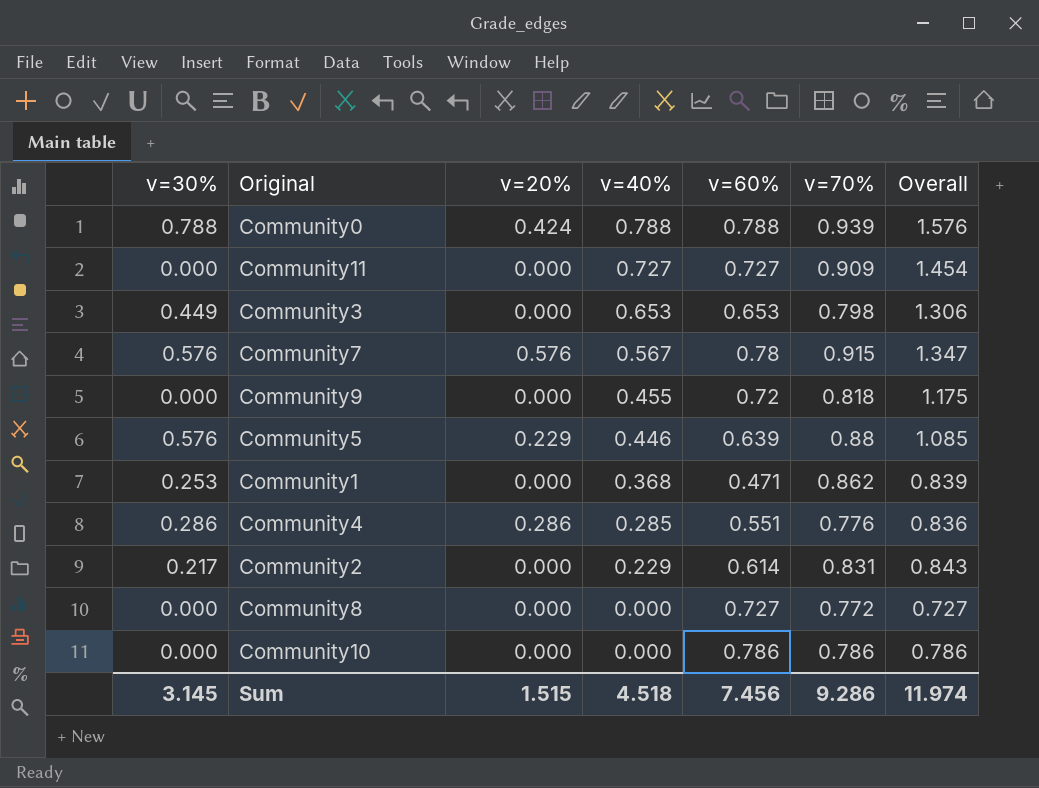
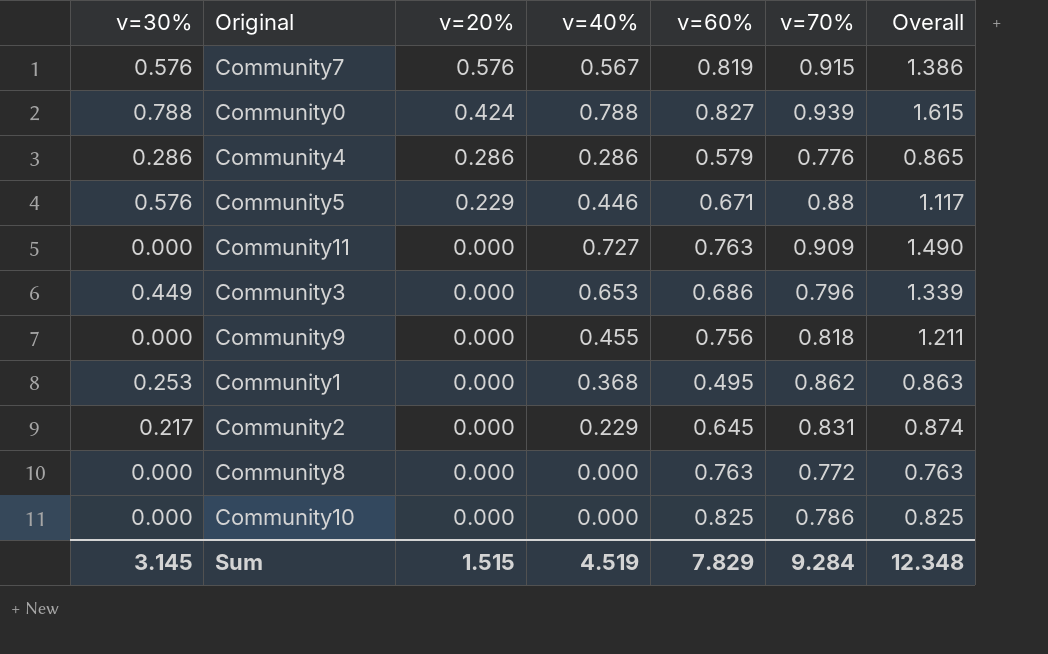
row order: v=40% descending -> v=20% descending
Community7 | v=60%: 0.78 -> 0.819
Community7 | Overall: 1.347 -> 1.386
Community0 | v=60%: 0.788 -> 0.827
Community0 | Overall: 1.576 -> 1.615
Community4 | v=40%: 0.285 -> 0.286
Community4 | v=60%: 0.551 -> 0.579
Community4 | Overall: 0.836 -> 0.865
Community5 | v=60%: 0.639 -> 0.671
Community5 | Overall: 1.085 -> 1.117
Community11 | v=60%: 0.727 -> 0.763
Community11 | Overall: 1.454 -> 1.490
Community3 | v=60%: 0.653 -> 0.686
Community3 | v=70%: 0.798 -> 0.796
Community3 | Overall: 1.306 -> 1.339
Community9 | v=60%: 0.72 -> 0.756
Community9 | Overall: 1.175 -> 1.211
Community1 | v=60%: 0.471 -> 0.495
Community1 | Overall: 0.839 -> 0.863
Community2 | v=60%: 0.614 -> 0.645
Community2 | Overall: 0.843 -> 0.874
Community8 | v=60%: 0.727 -> 0.763
Community8 | Overall: 0.727 -> 0.763
Community10 | v=60%: 0.786 -> 0.825
Community10 | Overall: 0.786 -> 0.825
Sum | v=40%: 4.518 -> 4.519
Sum | v=60%: 7.456 -> 7.829
Sum | v=70%: 9.286 -> 9.284
Sum | Overall: 11.974 -> 12.348

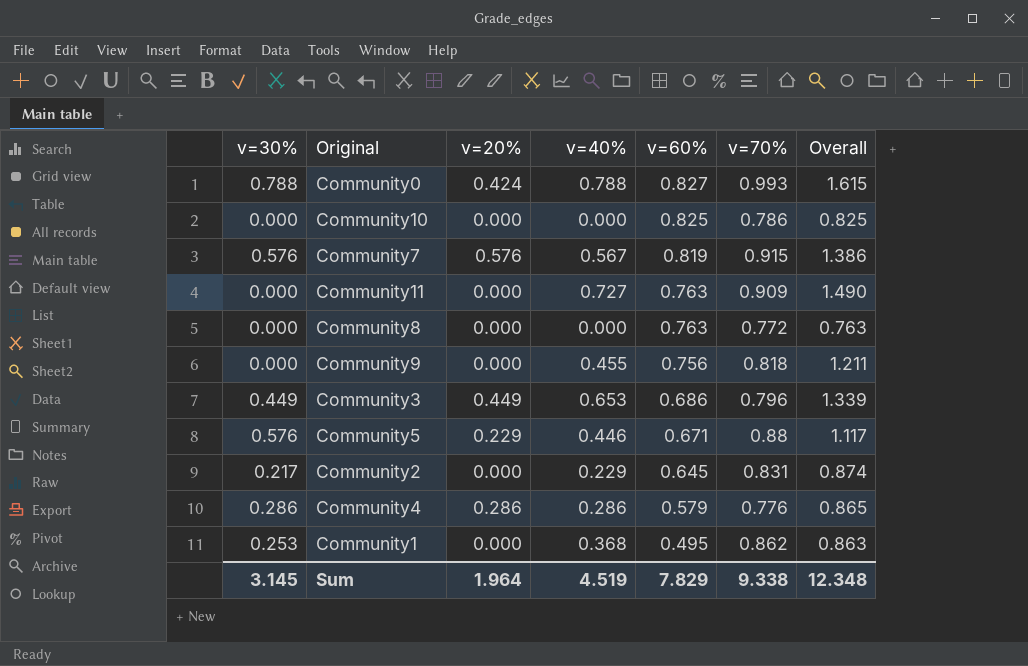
row order: v=20% descending -> v=60% descending
Community0 | v=70%: 0.939 -> 0.993
Community3 | v=20%: 0.000 -> 0.449
Sum | v=20%: 1.515 -> 1.964
Sum | v=70%: 9.284 -> 9.338

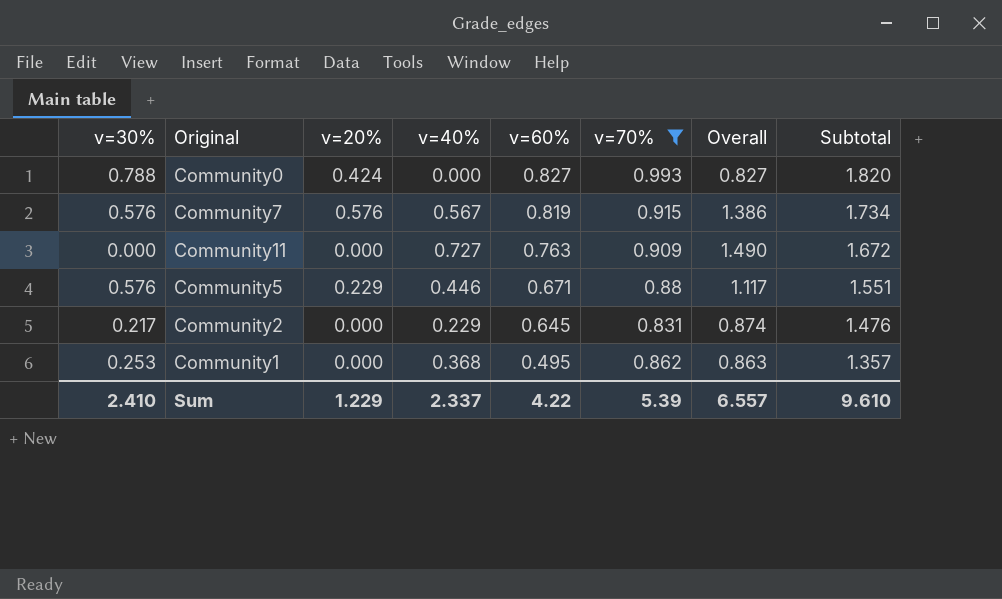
filter: none -> v=70% >= 0.831
column Subtotal | formula: none -> [v=60%] + [v=70%]
Community0 | v=40%: 0.788 -> 0.000
Community0 | Overall: 1.615 -> 0.827
Sum | v=30%: 3.145 -> 2.410
Sum | v=20%: 1.964 -> 1.229
Sum | v=40%: 4.519 -> 2.337
Sum | v=60%: 7.829 -> 4.22
Sum | v=70%: 9.338 -> 5.39
Sum | Overall: 12.348 -> 6.557

